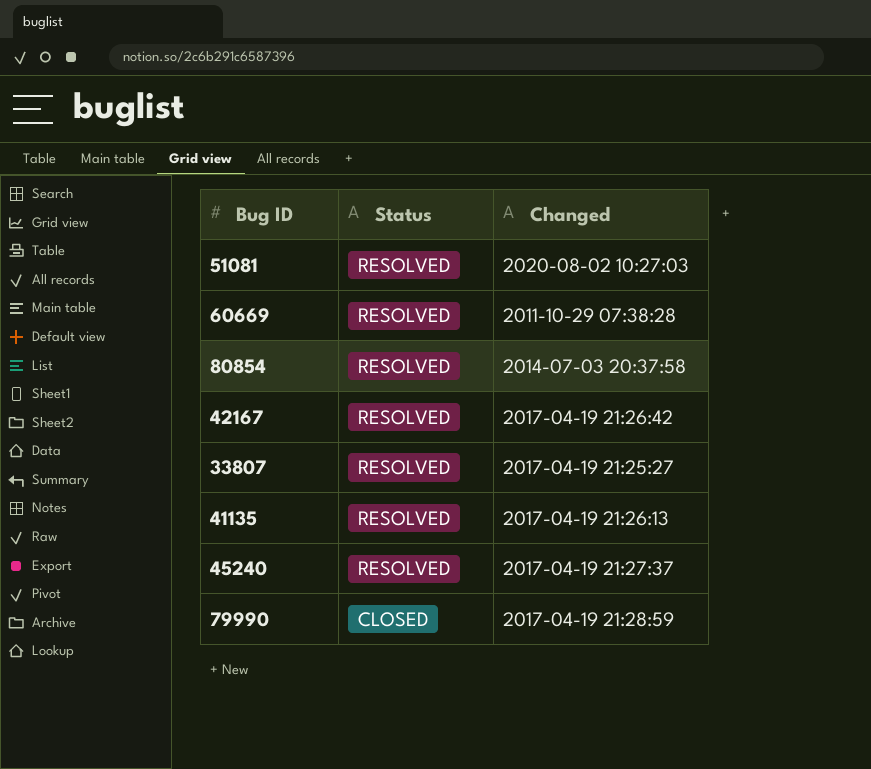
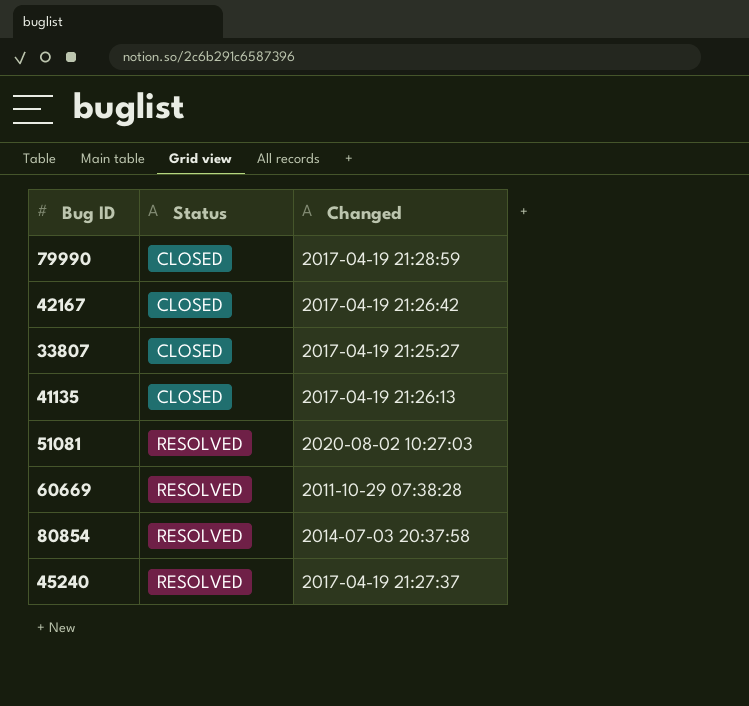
row order: Status descending -> Status ascending
42167 | Status: RESOLVED -> CLOSED
33807 | Status: RESOLVED -> CLOSED
41135 | Status: RESOLVED -> CLOSED

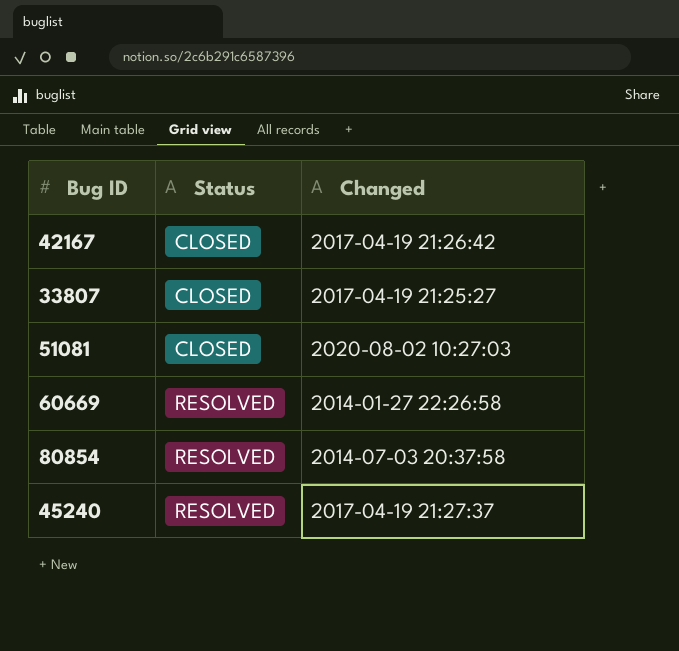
row 79990: CLOSED | 2017-04-19 21:28:59 -> none
row 41135: CLOSED | 2017-04-19 21:26:13 -> none
51081 | Status: RESOLVED -> CLOSED
60669 | Changed: 2011-10-29 07:38:28 -> 2014-01-27 22:26:58

